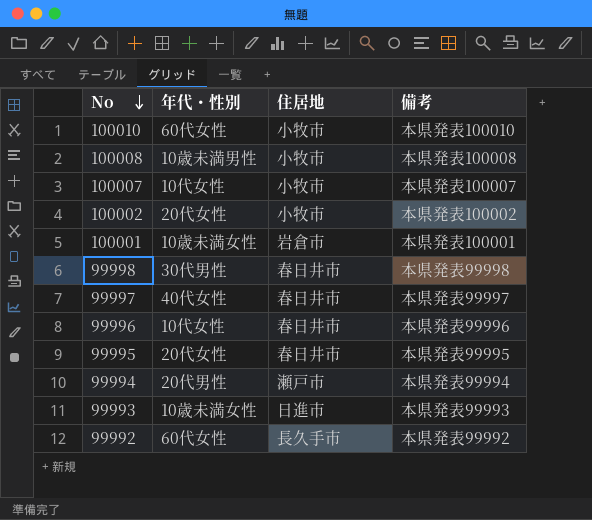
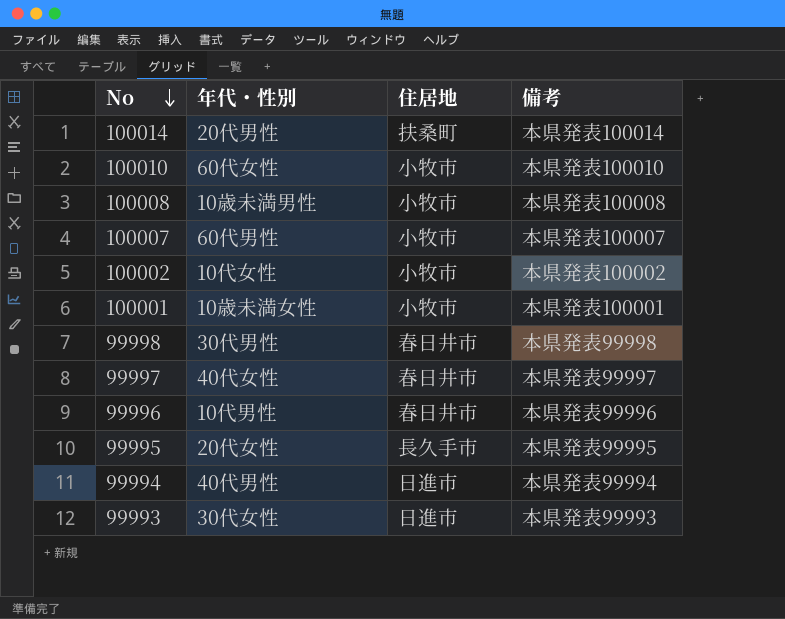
row 99992: 60代女性 | 長久手市 | 本県発表99992 -> none
row 100014: none -> 20代男性 | 扶桑町 | 本県発表100014
100007 | 年代・性別: 10代女性 -> 60代男性
100002 | 年代・性別: 20代女性 -> 10代女性
100001 | 住居地: 岩倉市 -> 小牧市
99996 | 年代・性別: 10代女性 -> 10代男性
99995 | 住居地: 春日井市 -> 長久手市
99994 | 年代・性別: 20代男性 -> 40代男性
99994 | 住居地: 瀬戸市 -> 日進市
99993 | 年代・性別: 10歳未満女性 -> 30代女性

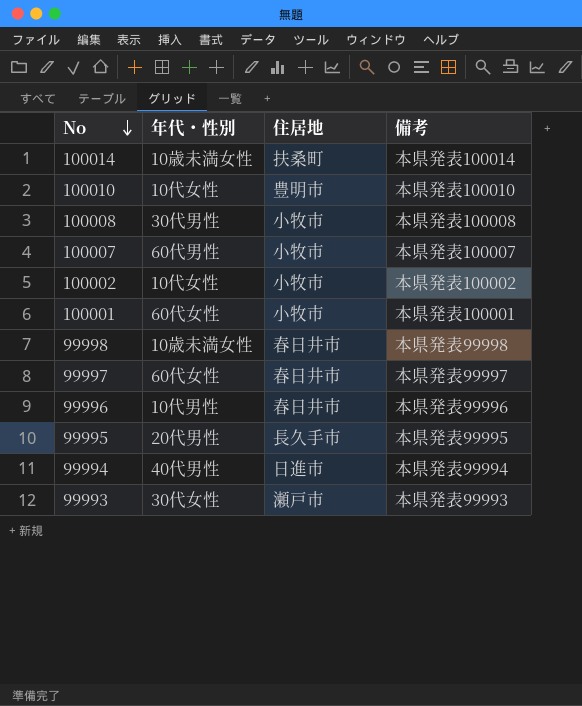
100014 | 年代・性別: 20代男性 -> 10歳未満女性
100010 | 年代・性別: 60代女性 -> 10代女性
100010 | 住居地: 小牧市 -> 豊明市
100008 | 年代・性別: 10歳未満男性 -> 30代男性
100001 | 年代・性別: 10歳未満女性 -> 60代女性
99998 | 年代・性別: 30代男性 -> 10歳未満女性
99997 | 年代・性別: 40代女性 -> 60代女性
99995 | 年代・性別: 20代女性 -> 20代男性
99993 | 住居地: 日進市 -> 瀬戸市

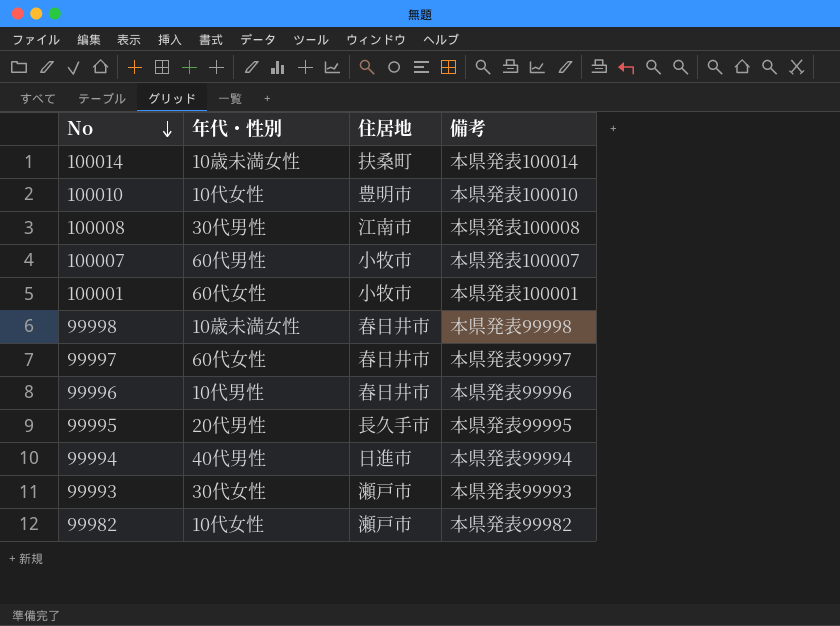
row 100002: 10代女性 | 小牧市 | 本県発表100002 -> none
100008 | 住居地: 小牧市 -> 江南市
row 99982: none -> 10代女性 | 瀬戸市 | 本県発表99982

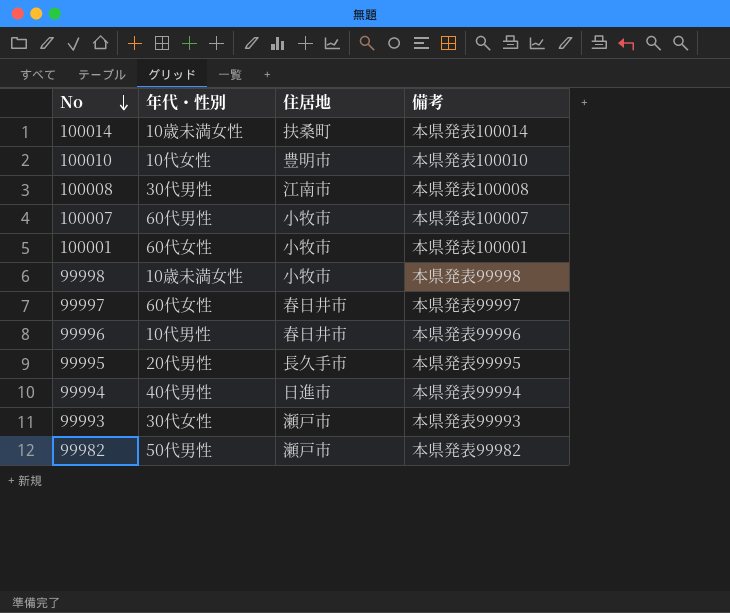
99998 | 住居地: 春日井市 -> 小牧市
99982 | 年代・性別: 10代女性 -> 50代男性

